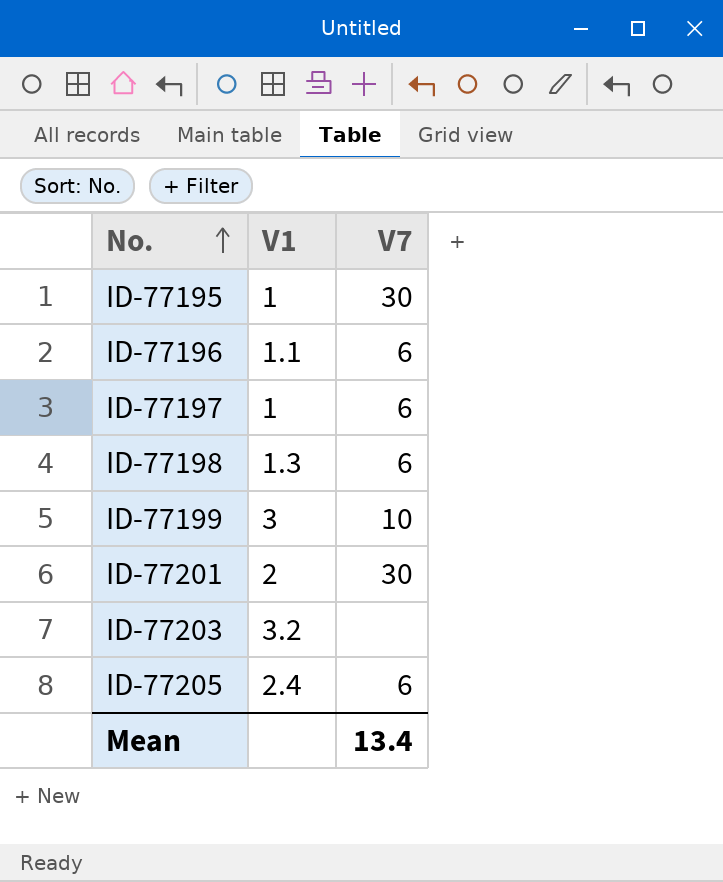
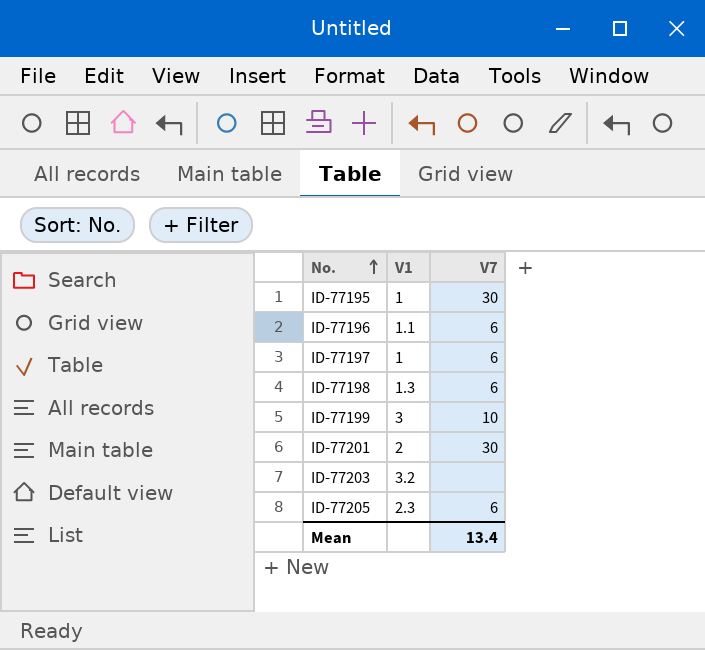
ID-77205 | V1: 2.4 -> 2.3

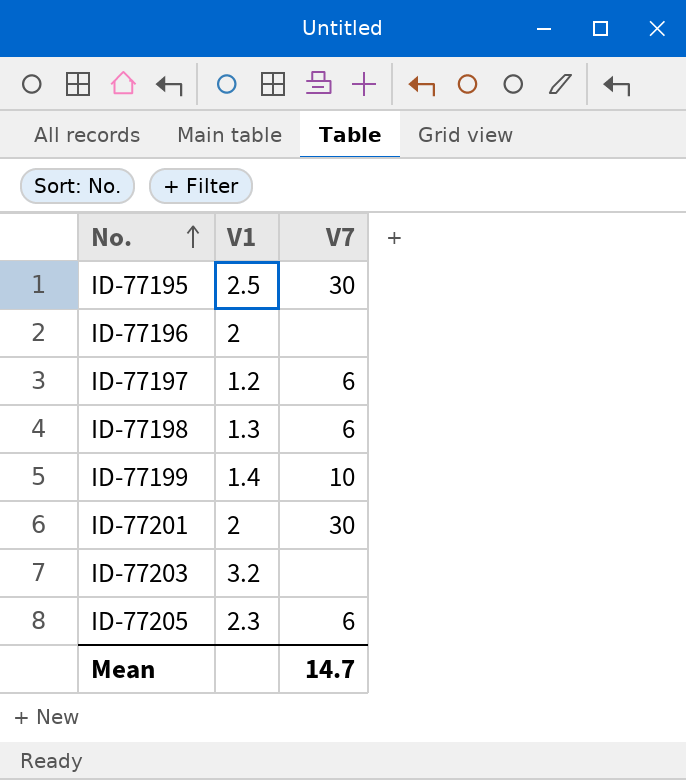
ID-77195 | V1: 1 -> 2.5
ID-77196 | V1: 1.1 -> 2
ID-77196 | V7: 6 -> none
ID-77197 | V1: 1 -> 1.2
ID-77199 | V1: 3 -> 1.4
Mean | V7: 13.4 -> 14.7

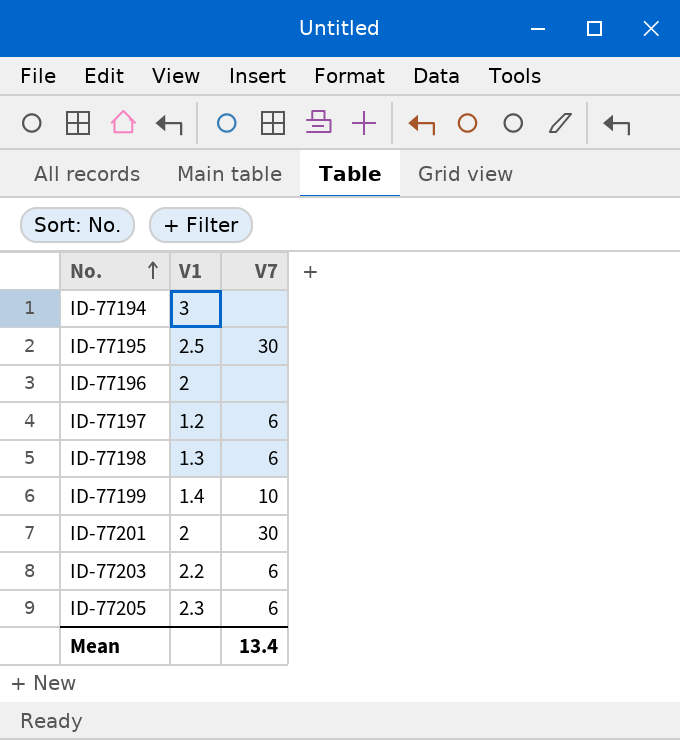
row ID-77194: none -> 3 | none
ID-77203 | V1: 3.2 -> 2.2
ID-77203 | V7: none -> 6
Mean | V7: 14.7 -> 13.4

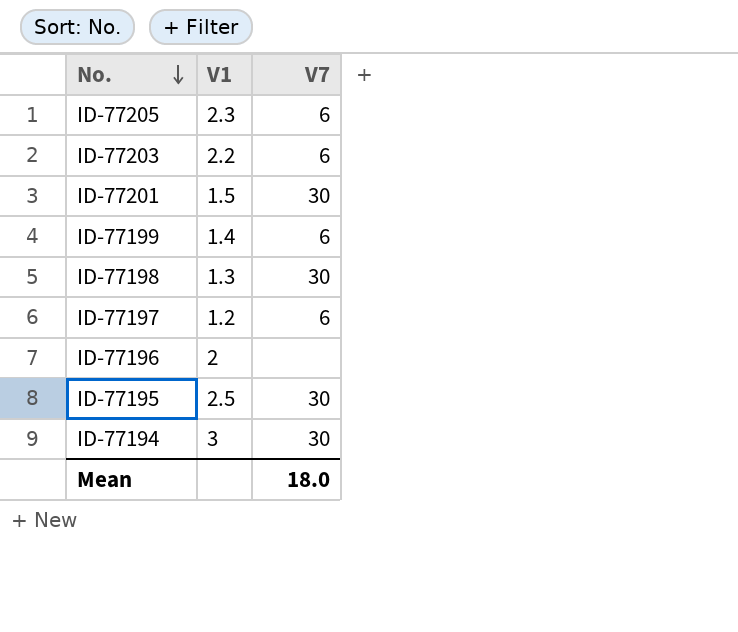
row order: No. ascending -> No. descending
ID-77201 | V1: 2 -> 1.5
ID-77199 | V7: 10 -> 6
ID-77198 | V7: 6 -> 30
ID-77194 | V7: none -> 30
Mean | V7: 13.4 -> 18.0

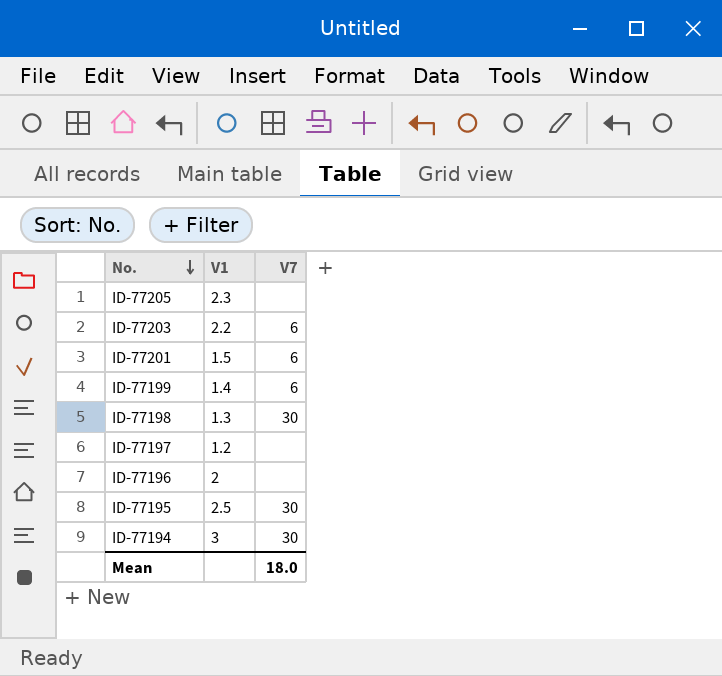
ID-77205 | V7: 6 -> none
ID-77201 | V7: 30 -> 6
ID-77197 | V7: 6 -> none

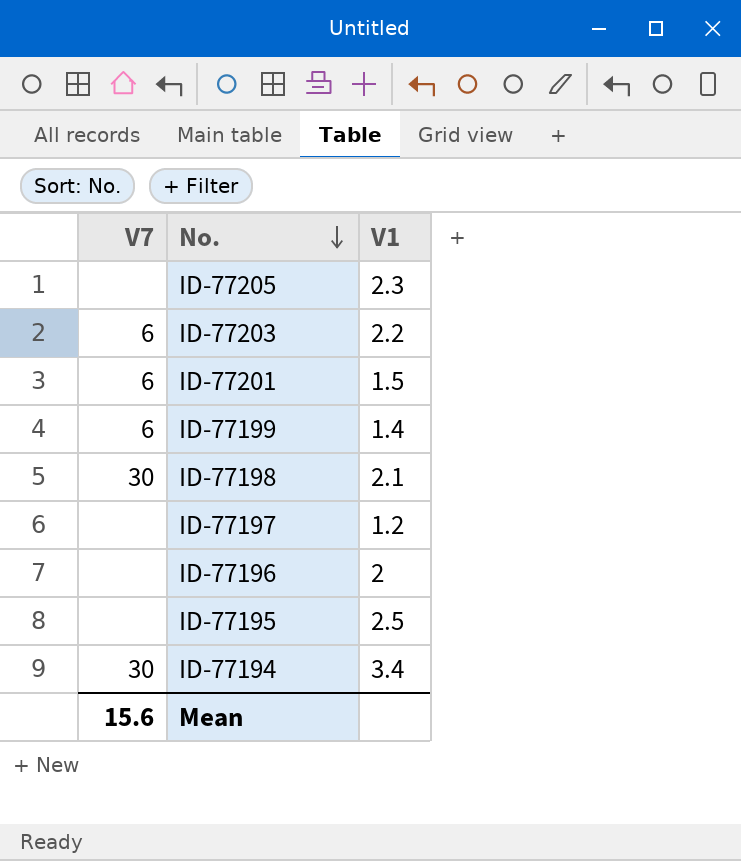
column V7 | position: 3 -> 1
ID-77198 | V1: 1.3 -> 2.1
ID-77195 | V7: 30 -> none
ID-77194 | V1: 3 -> 3.4
Mean | V7: 18.0 -> 15.6

